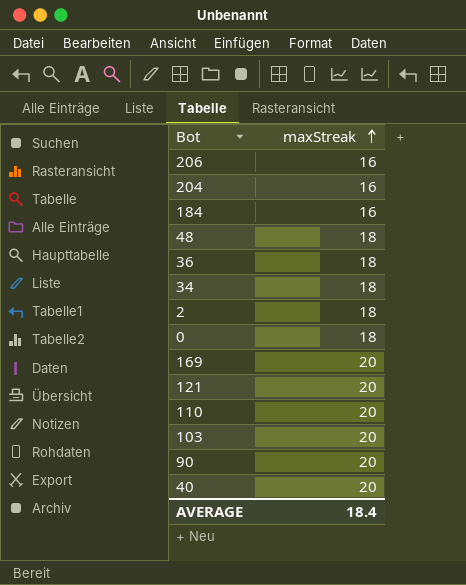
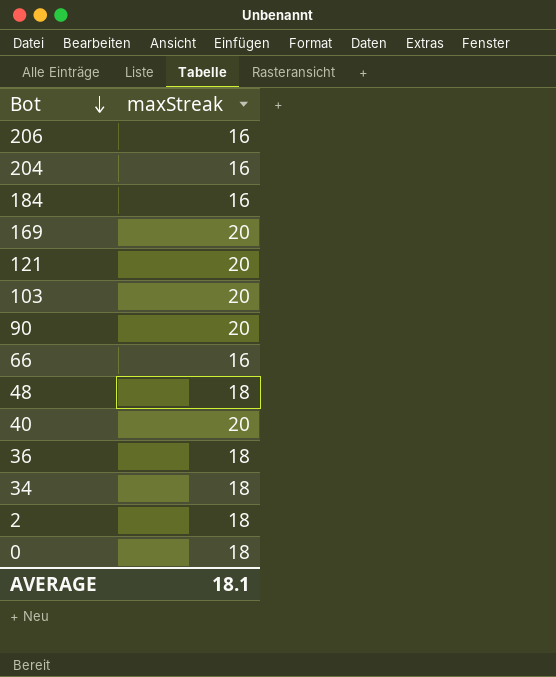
row order: maxStreak ascending -> Bot descending
row 110: 20 -> none
row 66: none -> 16
AVERAGE | maxStreak: 18.4 -> 18.1

